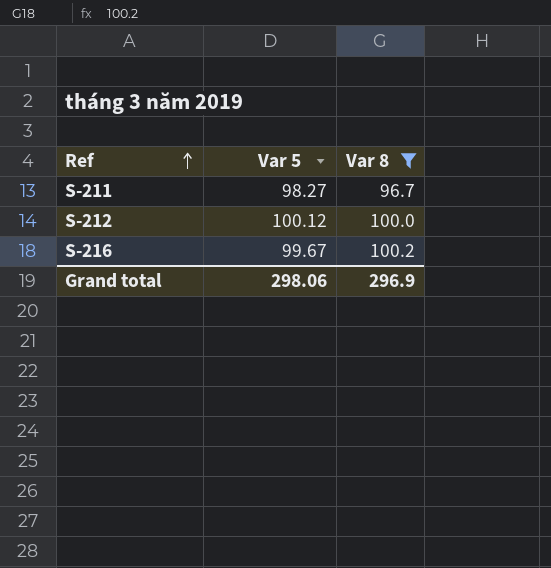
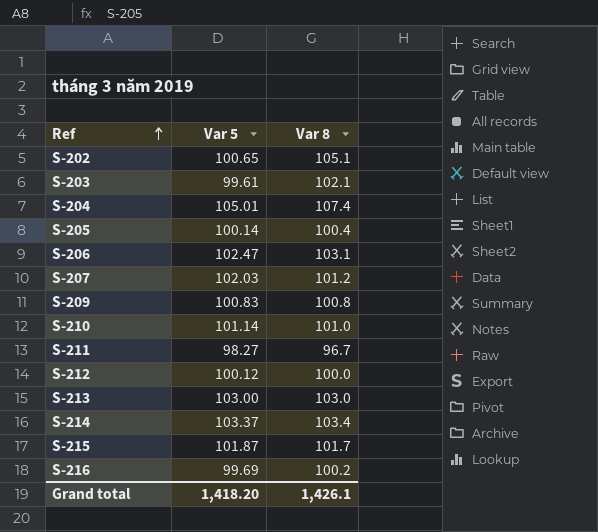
filter: Var 8 <= 100.2 -> none
S-216 | Var 5: 99.67 -> 99.69
Grand total | Var 5: 298.06 -> 1,418.20
Grand total | Var 8: 296.9 -> 1,426.1

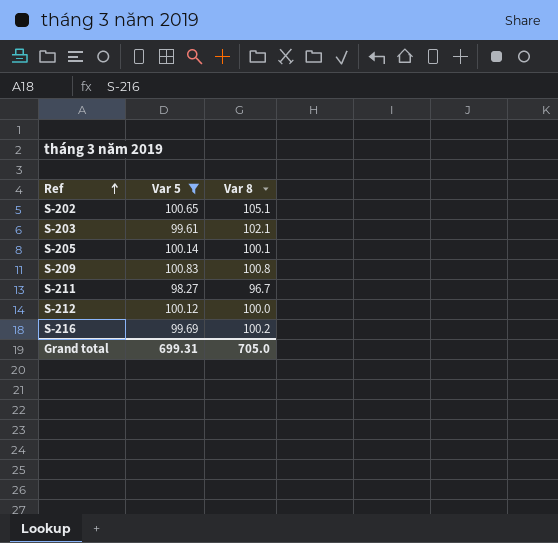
filter: none -> Var 5 <= 100.83
S-205 | Var 8: 100.4 -> 100.1
Grand total | Var 5: 1,418.20 -> 699.31
Grand total | Var 8: 1,426.1 -> 705.0

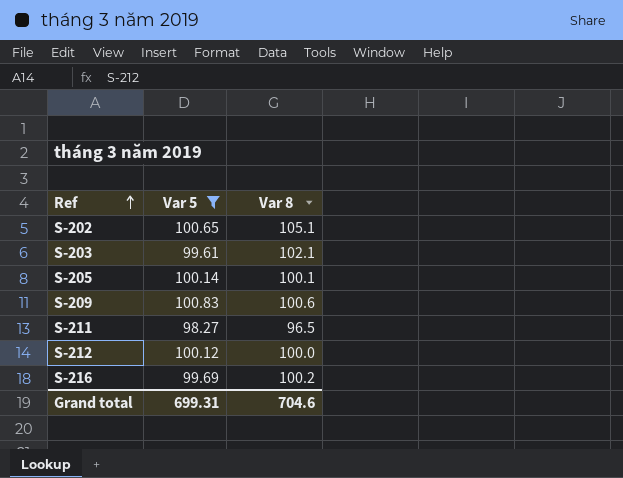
S-209 | Var 8: 100.8 -> 100.6
S-211 | Var 8: 96.7 -> 96.5
Grand total | Var 8: 705.0 -> 704.6

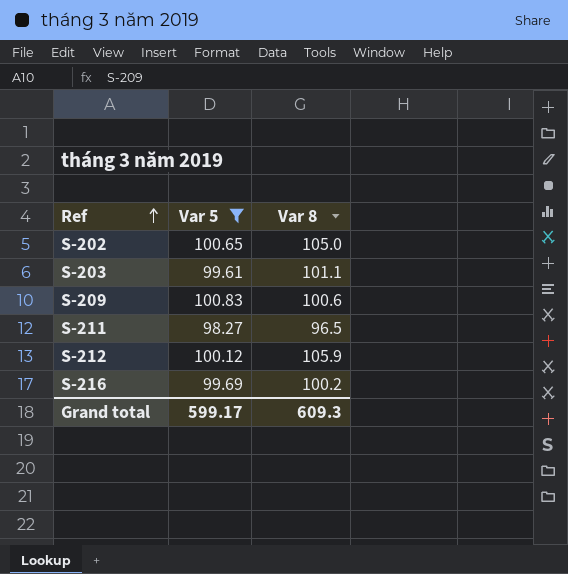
row S-205: 100.14 | 100.1 -> none
S-202 | Var 8: 105.1 -> 105.0
S-203 | Var 8: 102.1 -> 101.1
S-212 | Var 8: 100.0 -> 105.9
Grand total | Var 5: 699.31 -> 599.17
Grand total | Var 8: 704.6 -> 609.3

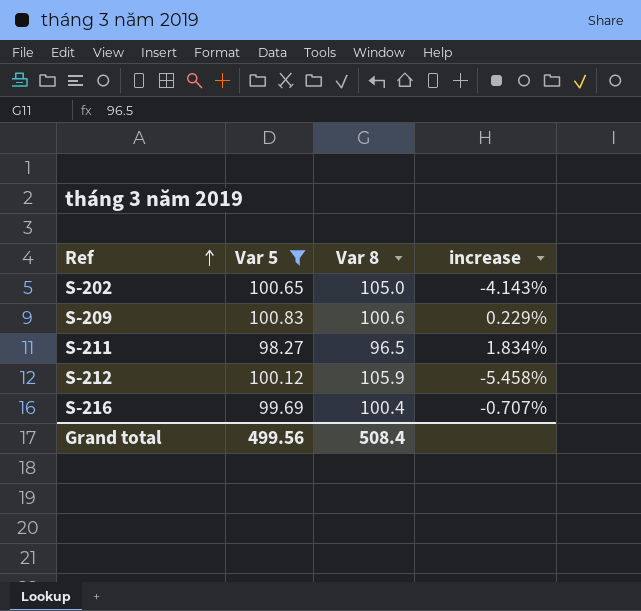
column increase | formula: none -> ([Var 5] - [Var 8]) / [Var 8]
row S-203: 99.61 | 101.1 -> none
S-216 | Var 8: 100.2 -> 100.4
Grand total | Var 5: 599.17 -> 499.56
Grand total | Var 8: 609.3 -> 508.4

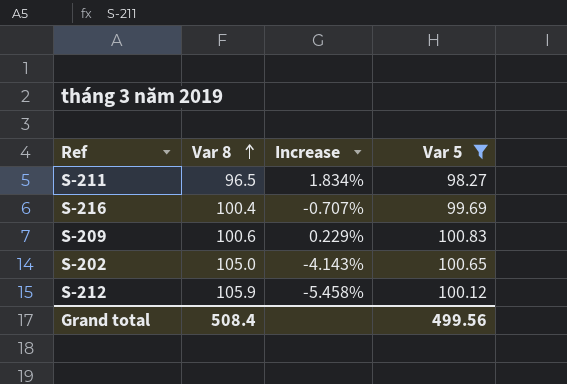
row order: Ref ascending -> Var 8 ascending
column name: increase -> Increase
column Var 5 | position: 2 -> 4

